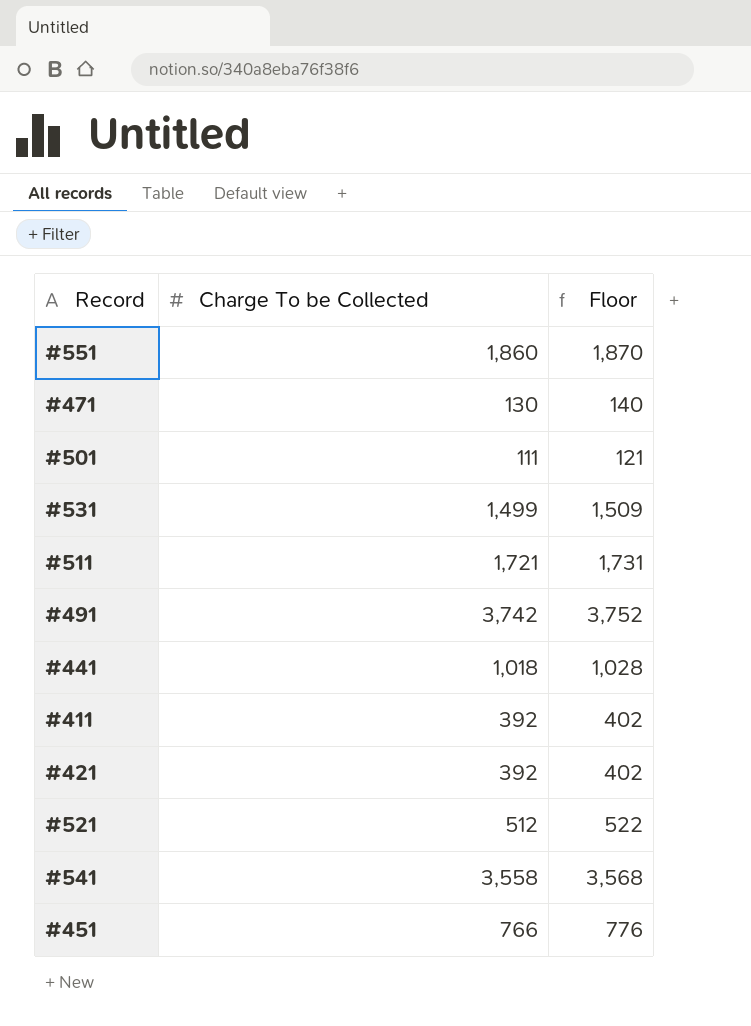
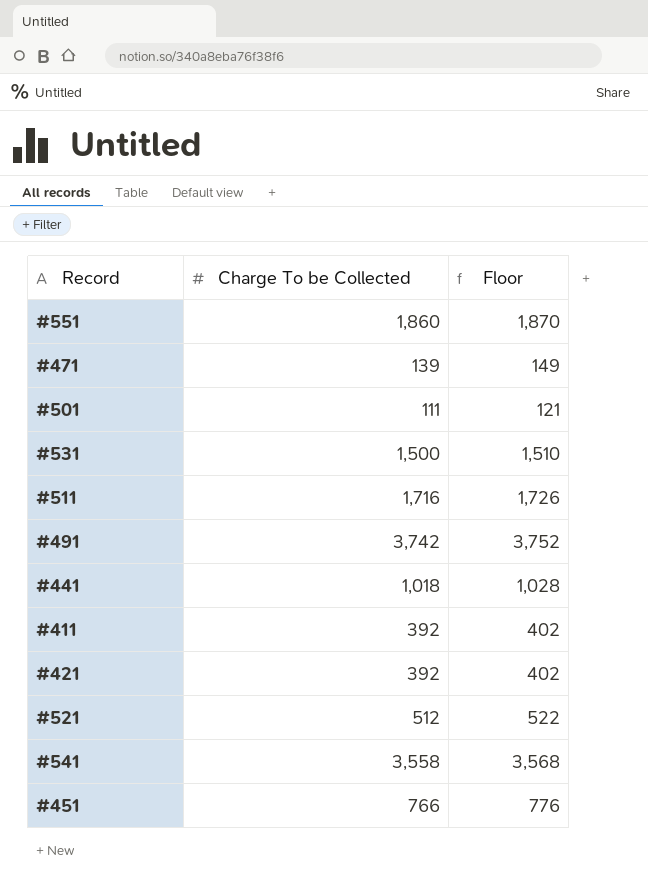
#471 | Charge To be Collected: 130 -> 139
#471 | Floor: 140 -> 149
#531 | Charge To be Collected: 1,499 -> 1,500
#531 | Floor: 1,509 -> 1,510
#511 | Charge To be Collected: 1,721 -> 1,716
#511 | Floor: 1,731 -> 1,726

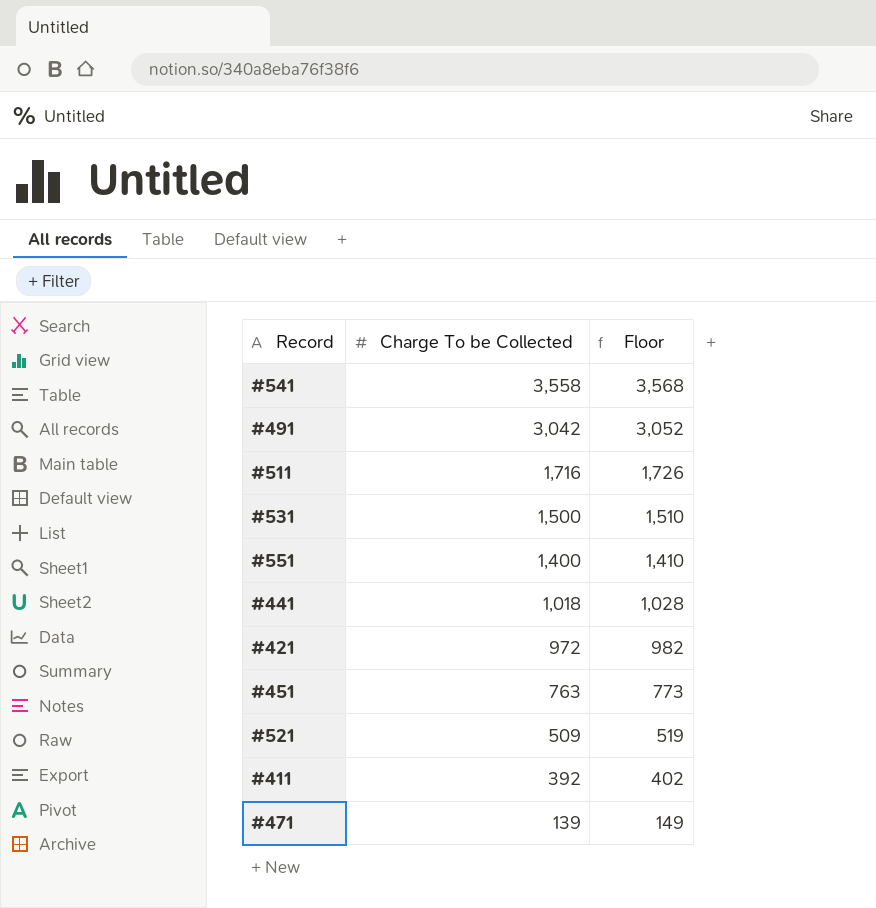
row order: none -> Charge To be Collected descending
row #501: 111 | 121 -> none
#491 | Charge To be Collected: 3,742 -> 3,042
#491 | Floor: 3,752 -> 3,052
#551 | Charge To be Collected: 1,860 -> 1,400
#551 | Floor: 1,870 -> 1,410
#421 | Charge To be Collected: 392 -> 972
#421 | Floor: 402 -> 982
#451 | Charge To be Collected: 766 -> 763
#451 | Floor: 776 -> 773
#521 | Charge To be Collected: 512 -> 509
#521 | Floor: 522 -> 519

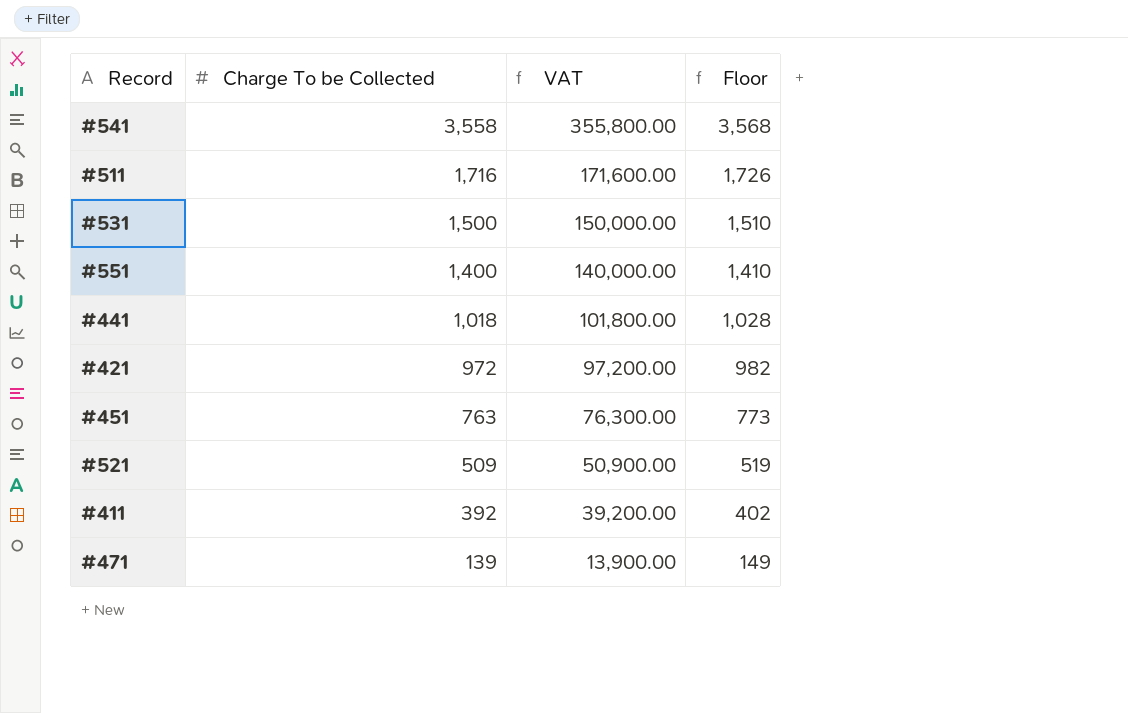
column VAT | formula: none -> [Charge To be Collected] * 100
row #491: 3,042 | 3,052 -> none

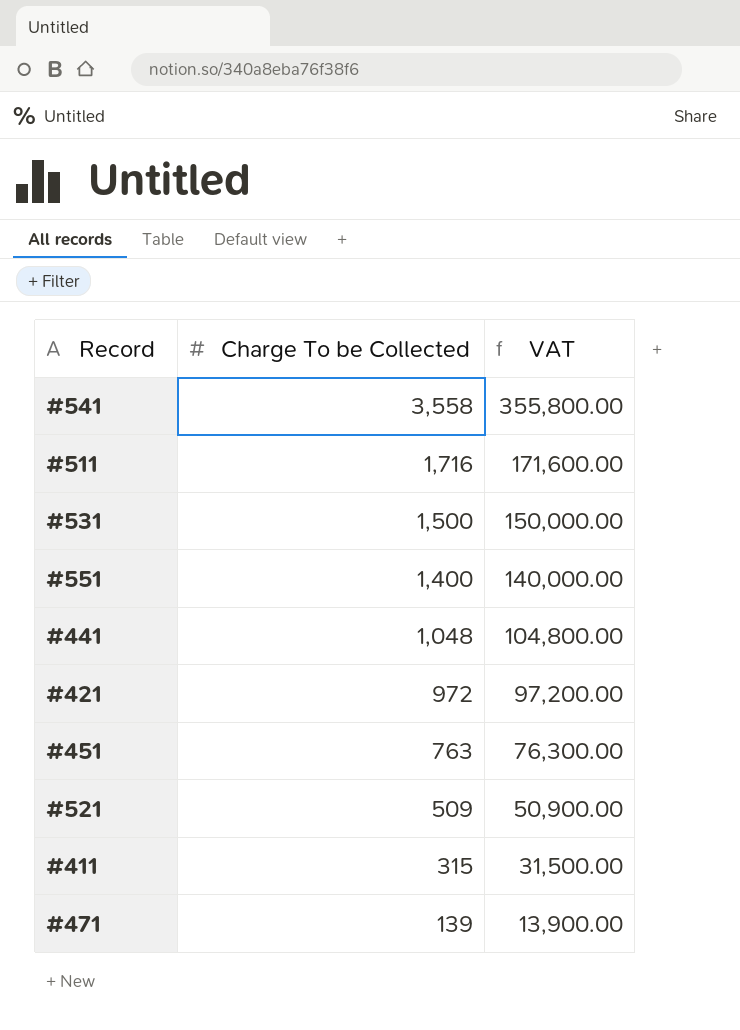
column Floor | formula: [Charge To be Collected] + 10 -> none
#441 | Charge To be Collected: 1,018 -> 1,048
#441 | VAT: 101,800.00 -> 104,800.00
#411 | Charge To be Collected: 392 -> 315
#411 | VAT: 39,200.00 -> 31,500.00

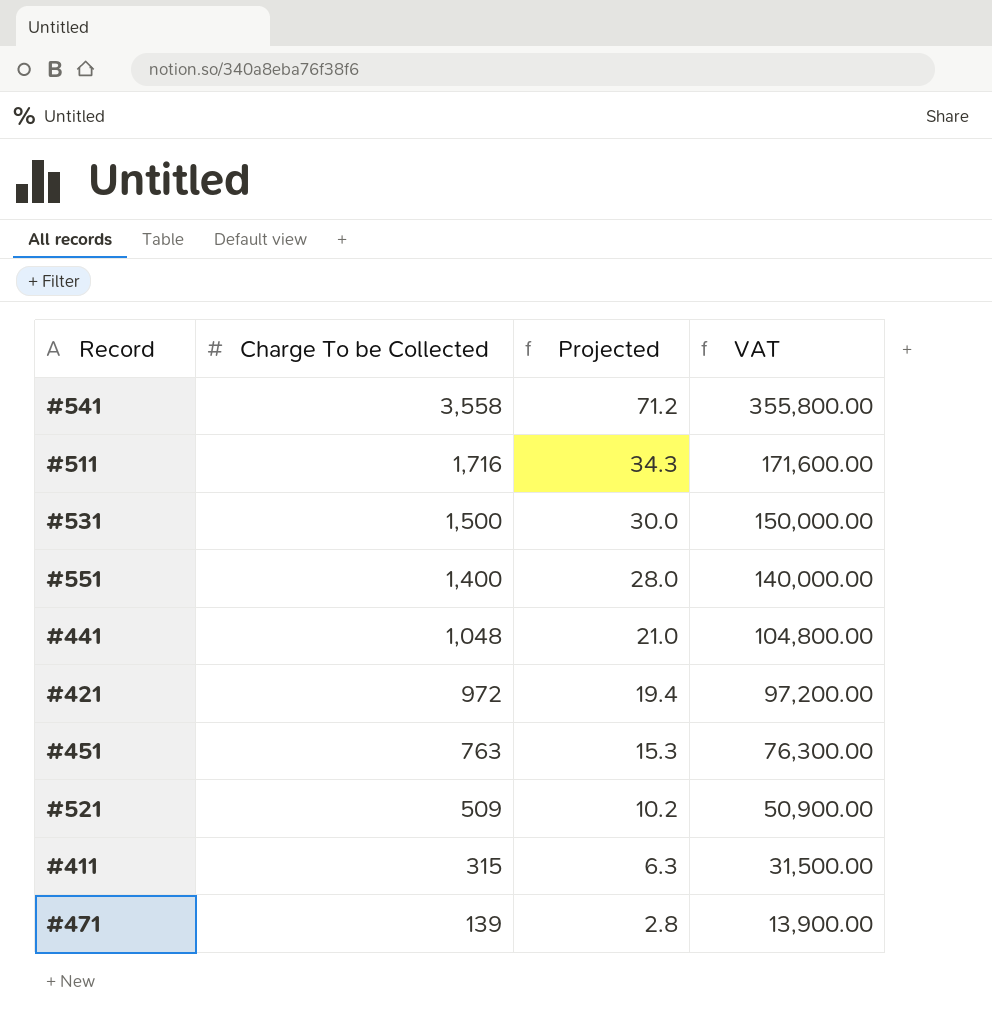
column Projected | formula: none -> [Charge To be Collected] * 0.02

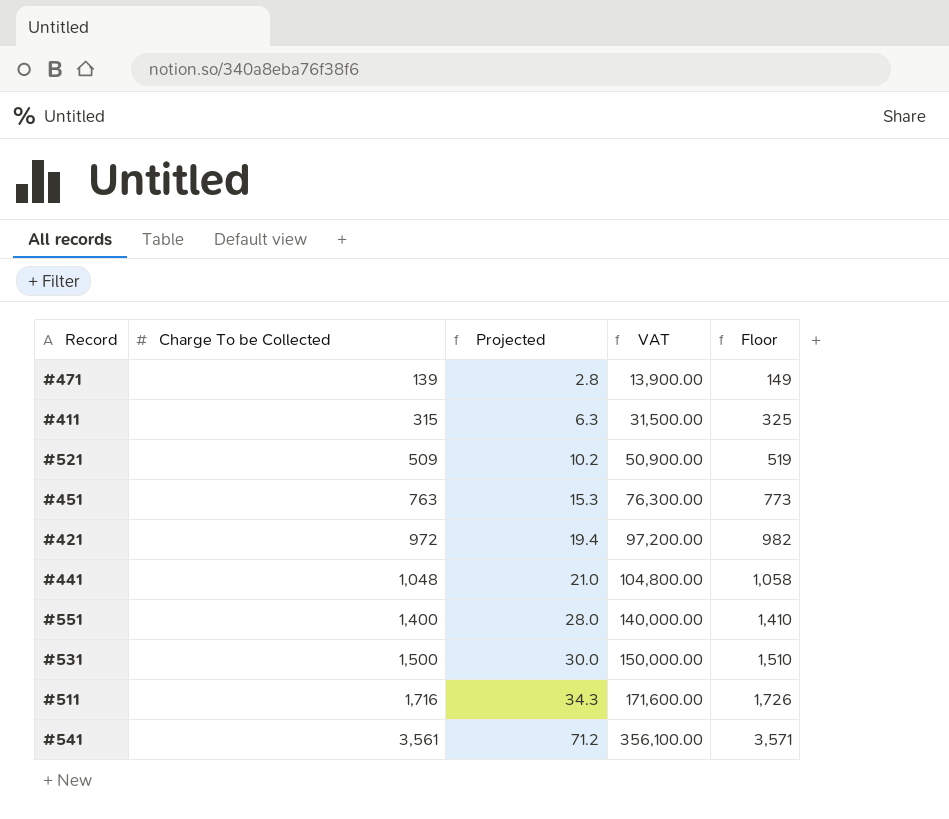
row order: Charge To be Collected descending -> Charge To be Collected ascending
column Floor | formula: none -> [Charge To be Collected] + 10
#541 | Charge To be Collected: 3,558 -> 3,561
#541 | VAT: 355,800.00 -> 356,100.00

